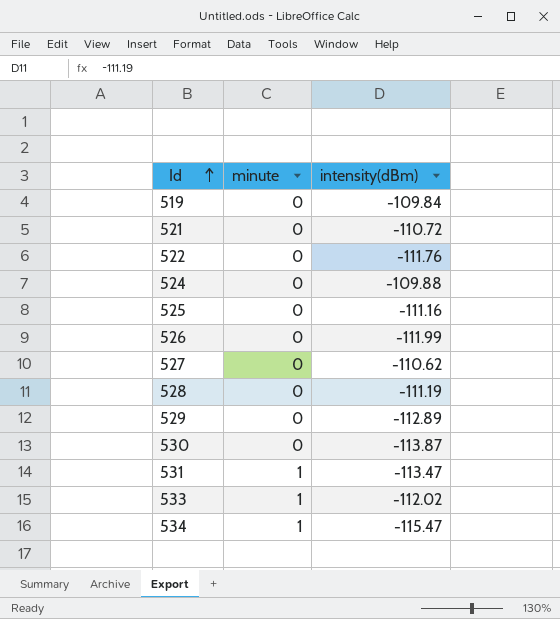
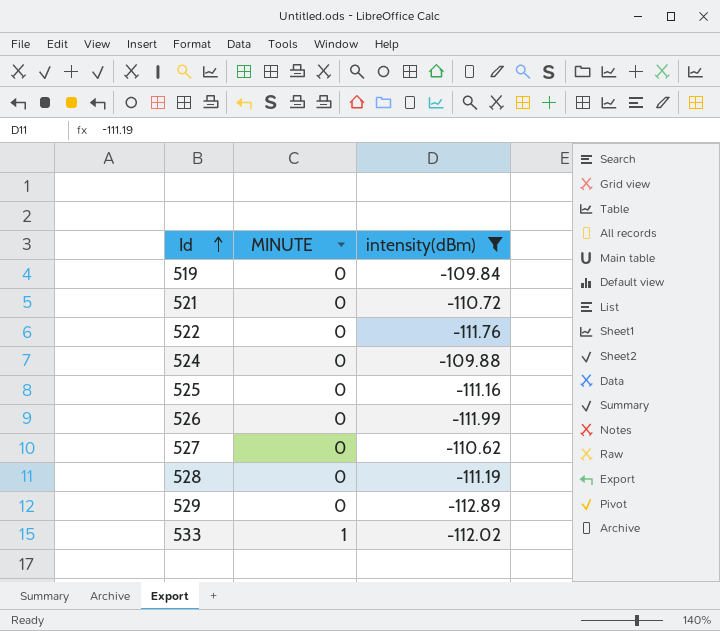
filter: none -> intensity(dBm) >= -112.89
column name: minute -> MINUTE

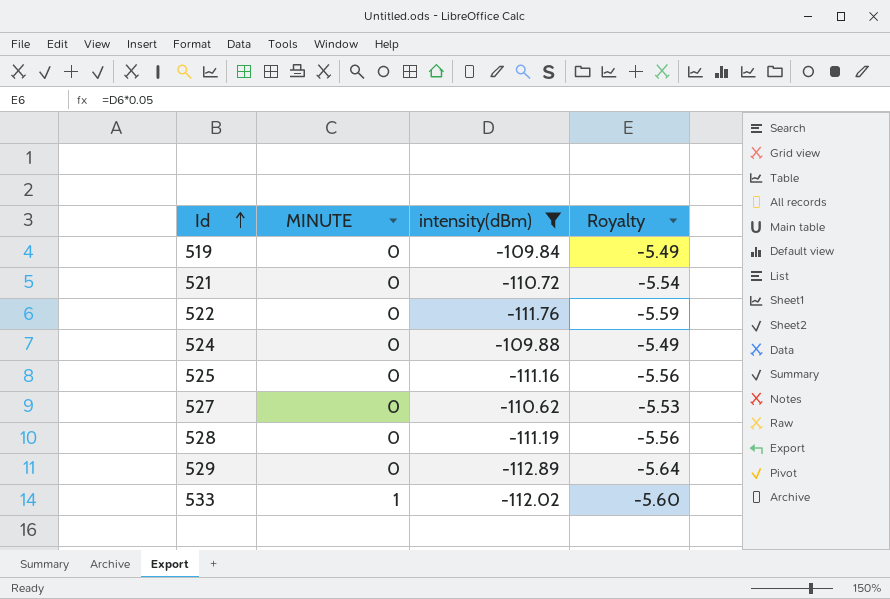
column Royalty | formula: none -> [intensity(dBm)] * 0.05
row 526: 0 | -111.99 -> none

